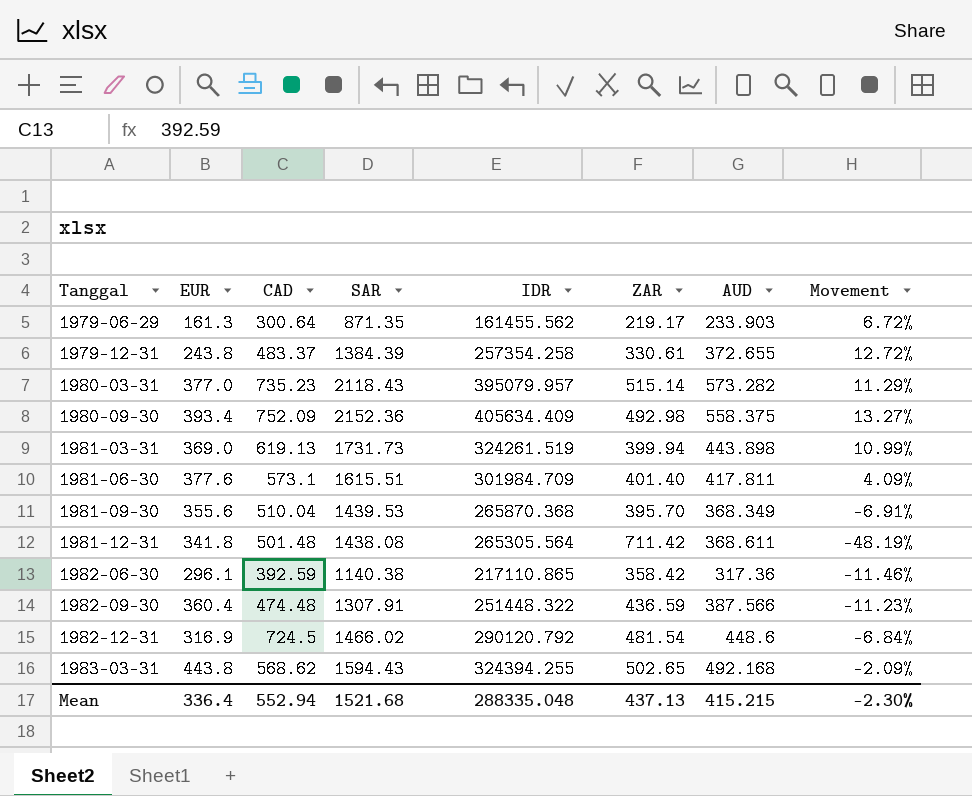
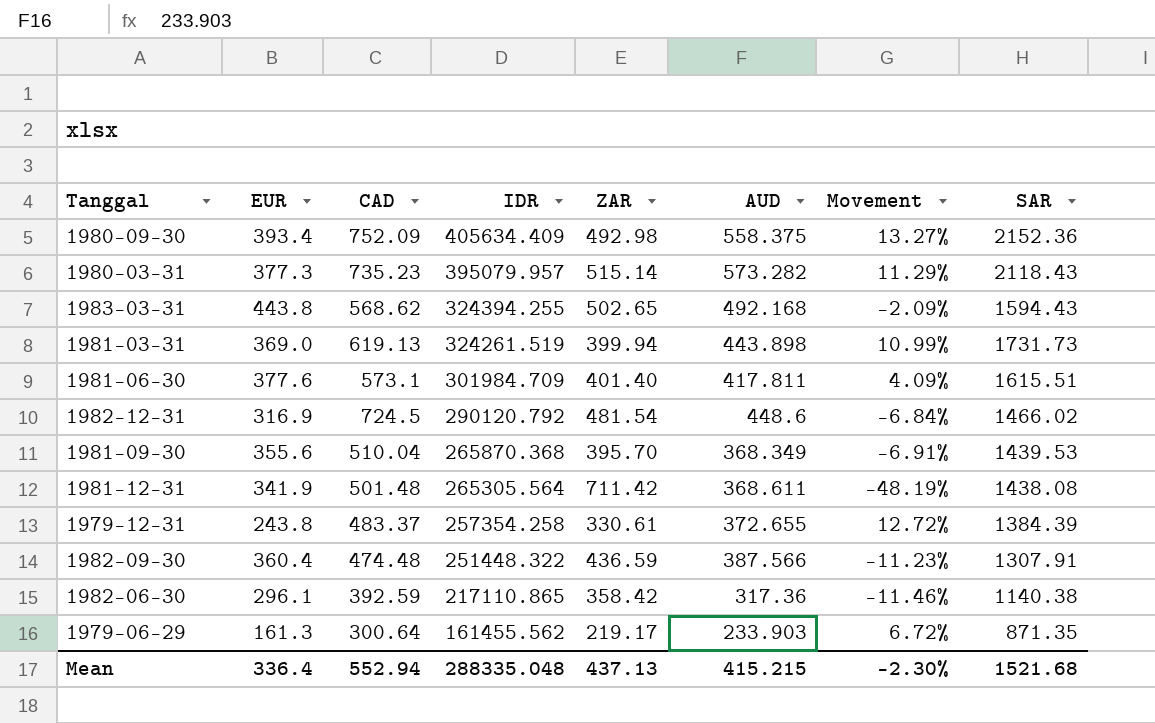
row order: Tanggal ascending -> IDR descending
column SAR | position: 4 -> 8
1980-03-31 | EUR: 377.0 -> 377.3
1981-12-31 | EUR: 341.8 -> 341.9

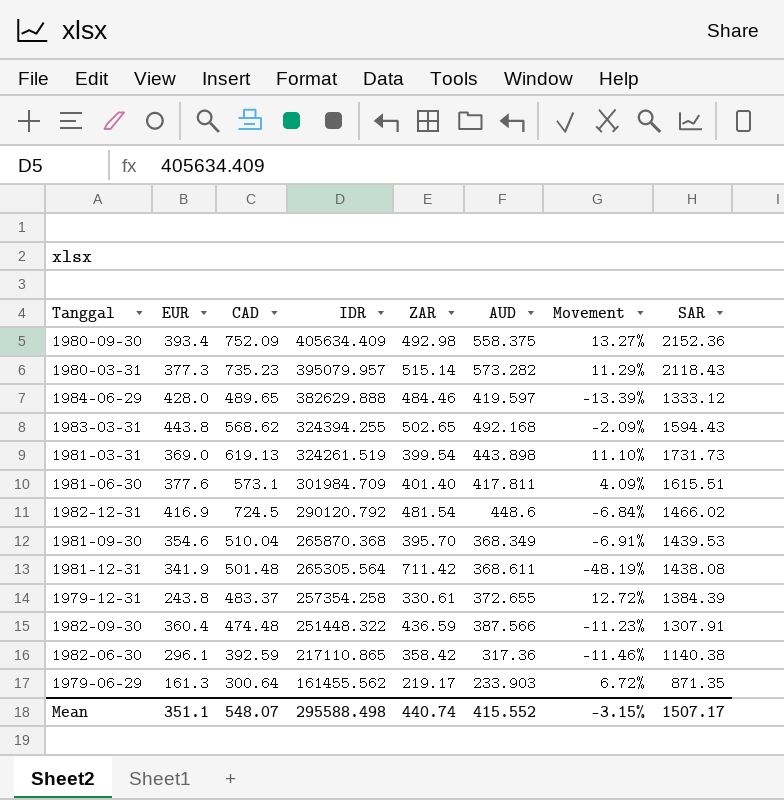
row 1984-06-29: none -> 428.0 | 489.65 | 382629.888 | 484.46 | 419.597 | -13.39% | 1333.12
1981-03-31 | ZAR: 399.94 -> 399.54
1981-03-31 | Movement: 10.99% -> 11.10%
1982-12-31 | EUR: 316.9 -> 416.9
1981-09-30 | EUR: 355.6 -> 354.6
Mean | EUR: 336.4 -> 351.1
Mean | CAD: 552.94 -> 548.07
Mean | IDR: 288335.048 -> 295588.498
Mean | ZAR: 437.13 -> 440.74
Mean | AUD: 415.215 -> 415.552
Mean | Movement: -2.30% -> -3.15%
Mean | SAR: 1521.68 -> 1507.17

